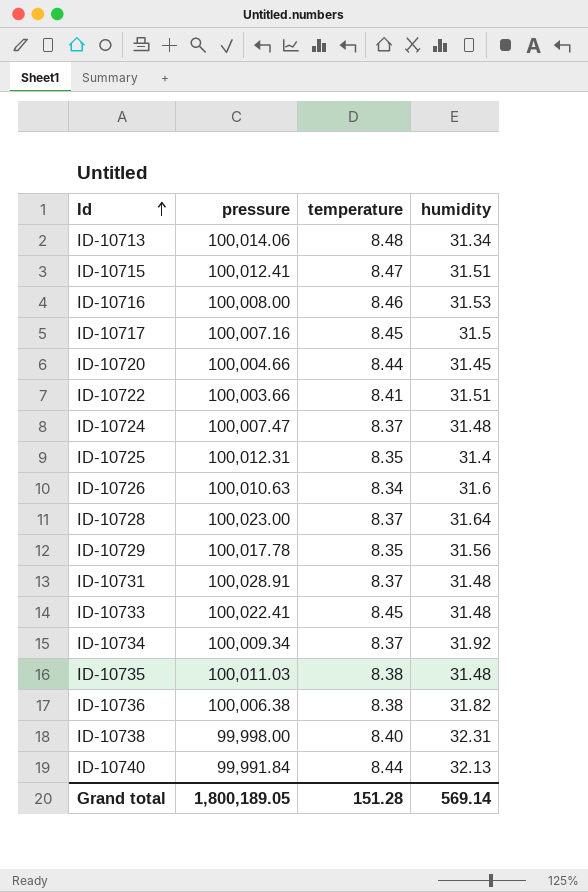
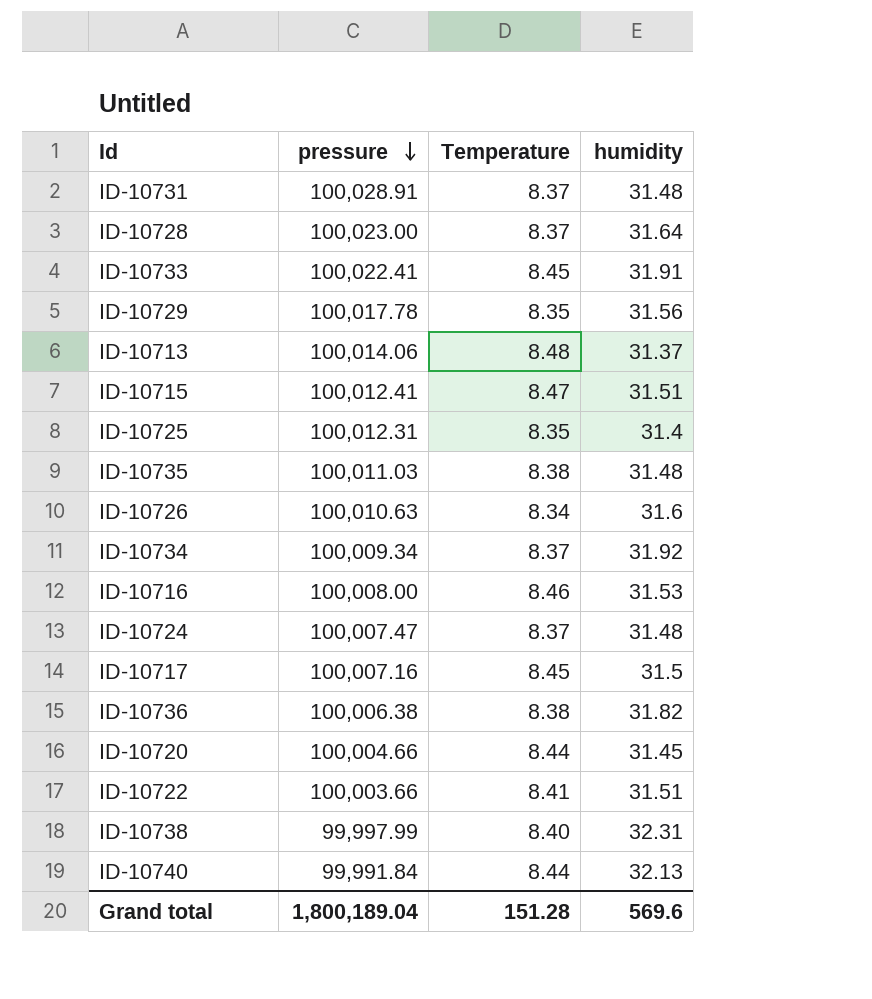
row order: Id ascending -> pressure descending
column name: temperature -> Temperature
ID-10733 | humidity: 31.48 -> 31.91
ID-10713 | humidity: 31.34 -> 31.37
ID-10738 | pressure: 99,998.00 -> 99,997.99
Grand total | pressure: 1,800,189.05 -> 1,800,189.04
Grand total | humidity: 569.14 -> 569.6

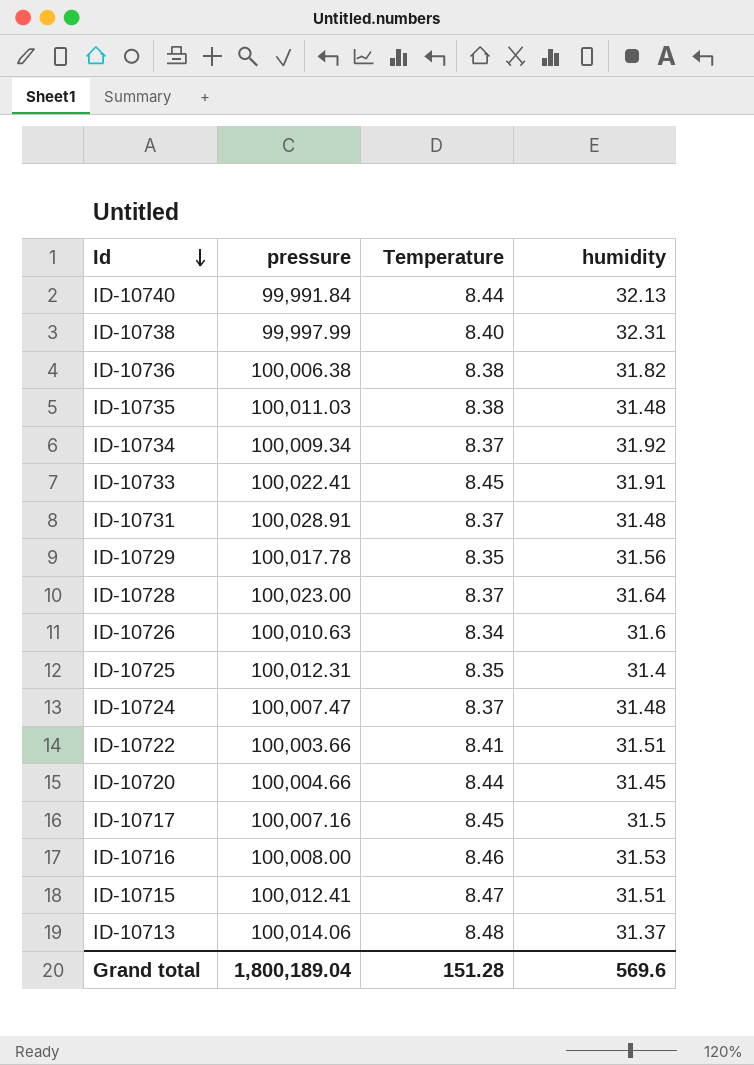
row order: pressure descending -> Id descending

